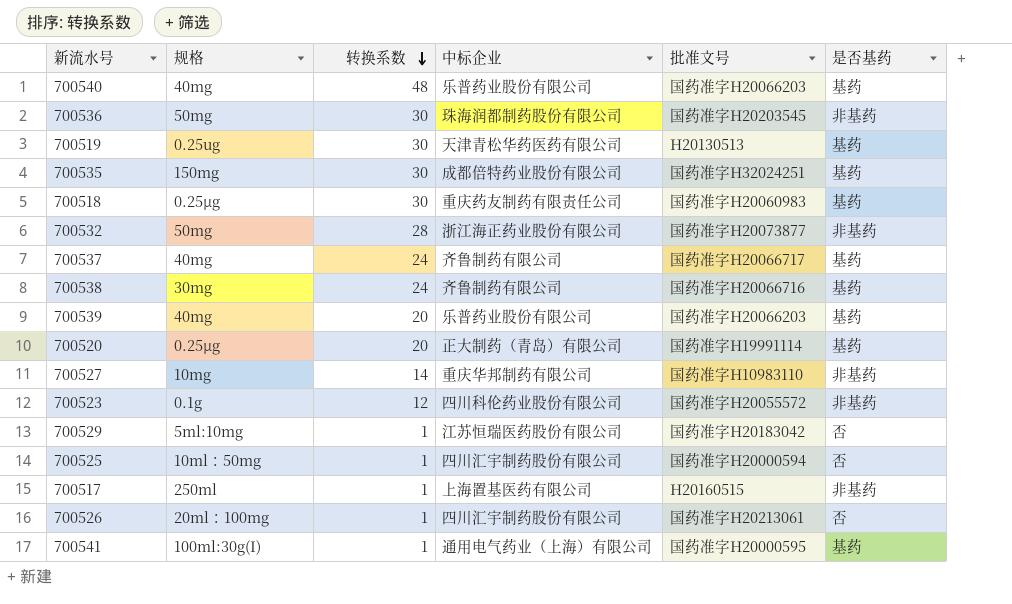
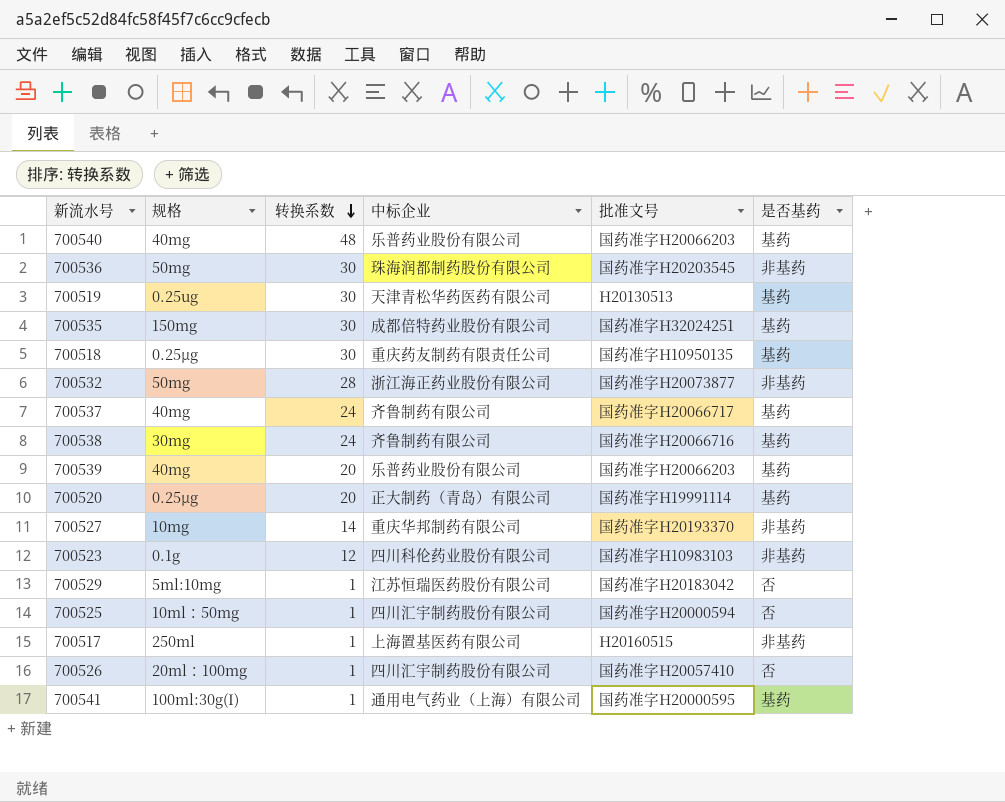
700518 | 批准文号: 国药准字H20060983 -> 国药准字H10950135
700527 | 批准文号: 国药准字H10983110 -> 国药准字H20193370
700523 | 批准文号: 国药准字H20055572 -> 国药准字H10983103
700526 | 批准文号: 国药准字H20213061 -> 国药准字H20057410

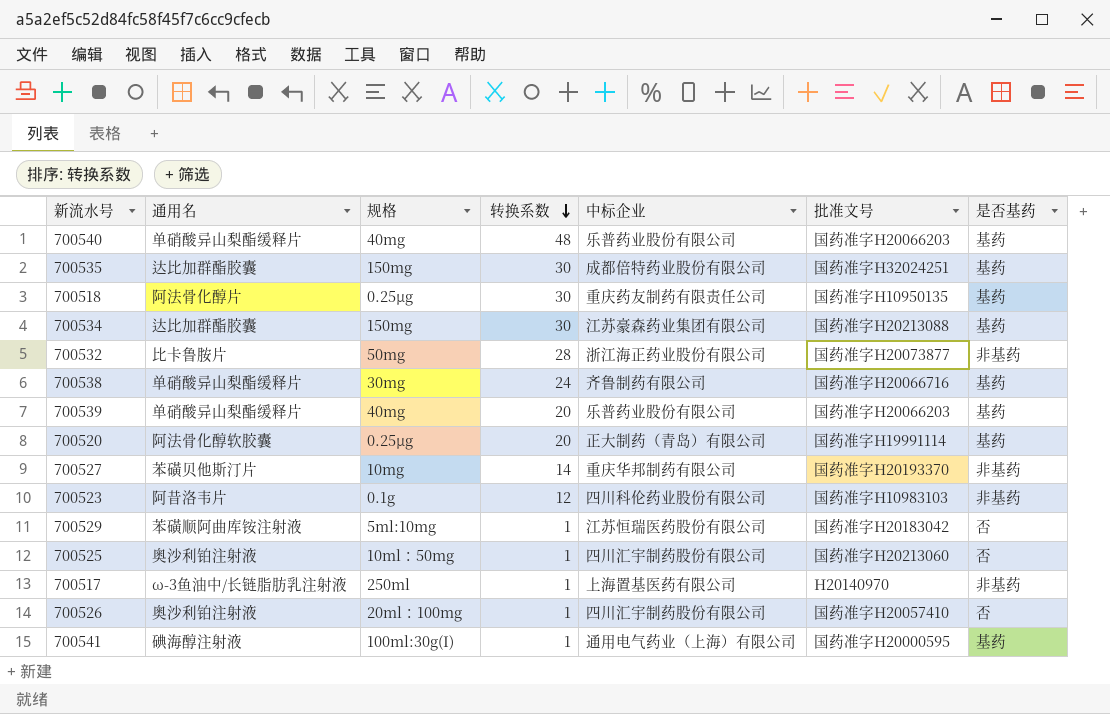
column 通用名 | position: none -> 2
row 700536: 50mg | 30 | 珠海润都制药股份有限公司 | 国药准字H20203545 | 非基药 -> none
row 700519: 0.25ug | 30 | 天津青松华药医药有限公司 | H20130513 | 基药 -> none
row 700537: 40mg | 24 | 齐鲁制药有限公司 | 国药准字H20066717 | 基药 -> none
row 700534: none -> 达比加群酯胶囊 | 150mg | 30 | 江苏豪森药业集团有限公司 | 国药准字H20213088 | 基药
700525 | 批准文号: 国药准字H20000594 -> 国药准字H20213060
700517 | 批准文号: H20160515 -> H20140970

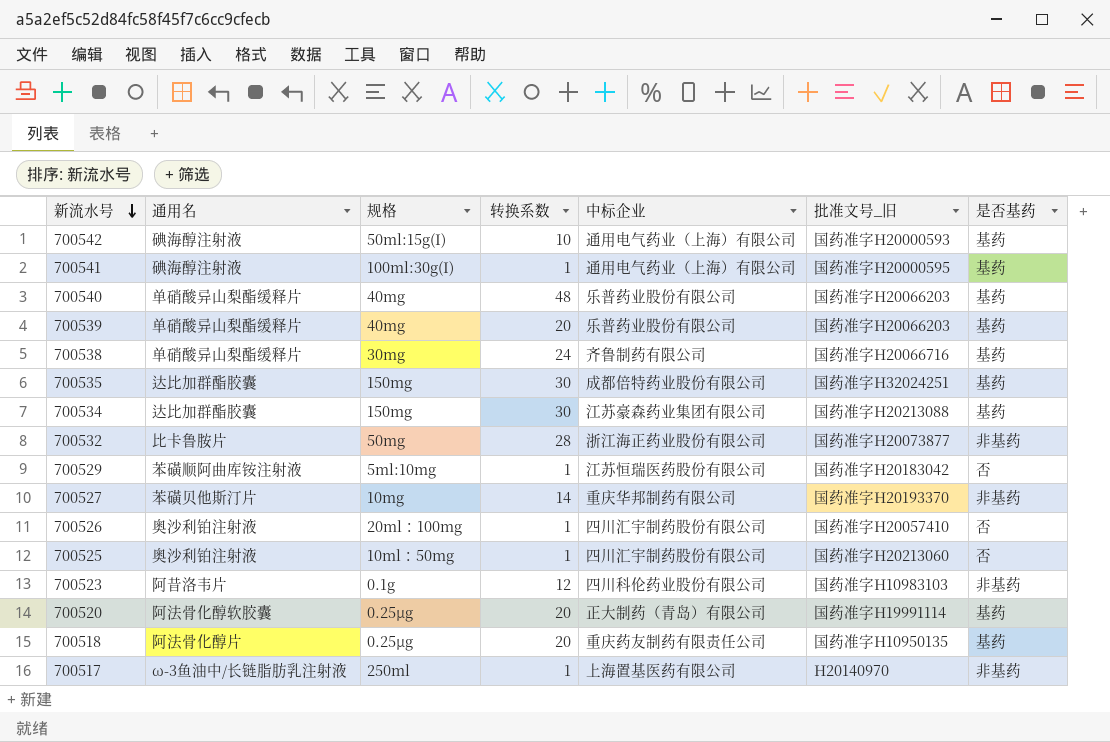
row order: 转换系数 descending -> 新流水号 descending
column name: 批准文号 -> 批准文号_旧
row 700542: none -> 碘海醇注射液 | 50ml:15g(I) | 10 | 通用电气药业（上海）有限公司 | 国药准字H20000593 | 基药
700518 | 转换系数: 30 -> 20

